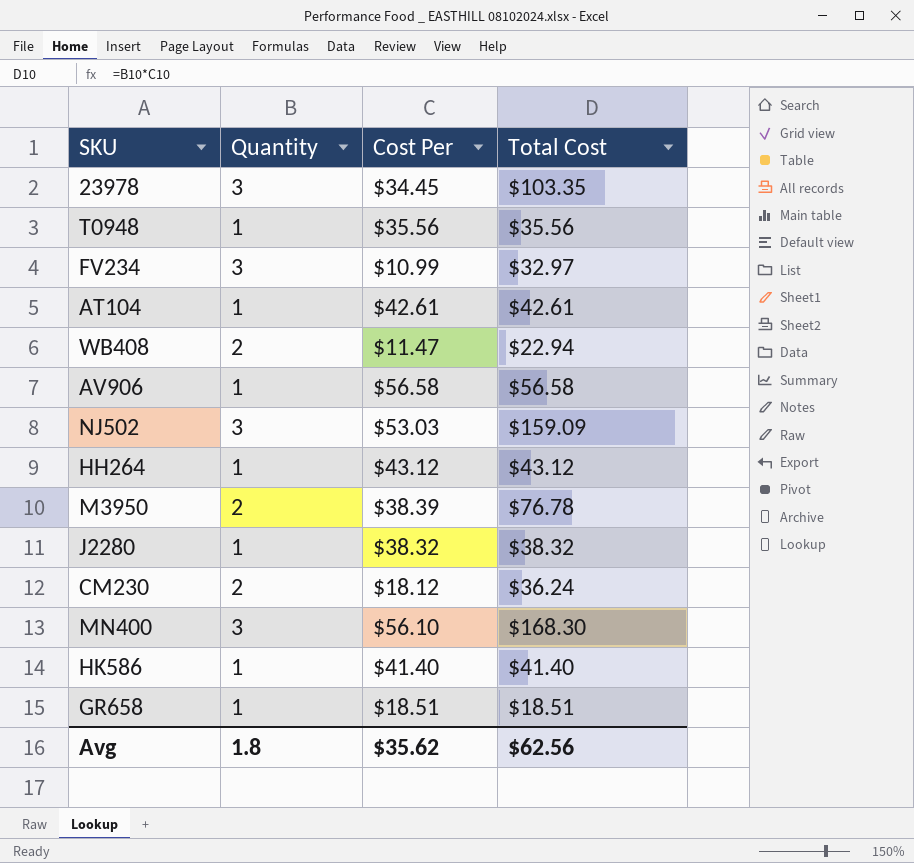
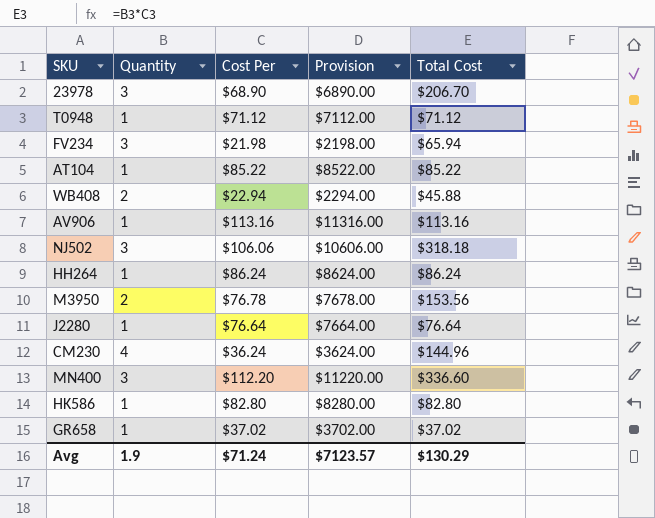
column Provision | formula: none -> [Cost Per] * 100
23978 | Cost Per: $34.45 -> $68.90
23978 | Total Cost: $103.35 -> $206.70
T0948 | Cost Per: $35.56 -> $71.12
T0948 | Total Cost: $35.56 -> $71.12
FV234 | Cost Per: $10.99 -> $21.98
FV234 | Total Cost: $32.97 -> $65.94
AT104 | Cost Per: $42.61 -> $85.22
AT104 | Total Cost: $42.61 -> $85.22
WB408 | Cost Per: $11.47 -> $22.94
WB408 | Total Cost: $22.94 -> $45.88
AV906 | Cost Per: $56.58 -> $113.16
AV906 | Total Cost: $56.58 -> $113.16
NJ502 | Cost Per: $53.03 -> $106.06
NJ502 | Total Cost: $159.09 -> $318.18
HH264 | Cost Per: $43.12 -> $86.24
HH264 | Total Cost: $43.12 -> $86.24
M3950 | Cost Per: $38.39 -> $76.78
M3950 | Total Cost: $76.78 -> $153.56
J2280 | Cost Per: $38.32 -> $76.64
J2280 | Total Cost: $38.32 -> $76.64
CM230 | Quantity: 2 -> 4
CM230 | Cost Per: $18.12 -> $36.24
CM230 | Total Cost: $36.24 -> $144.96
MN400 | Cost Per: $56.10 -> $112.20
MN400 | Total Cost: $168.30 -> $336.60
HK586 | Cost Per: $41.40 -> $82.80
HK586 | Total Cost: $41.40 -> $82.80
GR658 | Cost Per: $18.51 -> $37.02
GR658 | Total Cost: $18.51 -> $37.02
Avg | Quantity: 1.8 -> 1.9
Avg | Cost Per: $35.62 -> $71.24
Avg | Total Cost: $62.56 -> $130.29

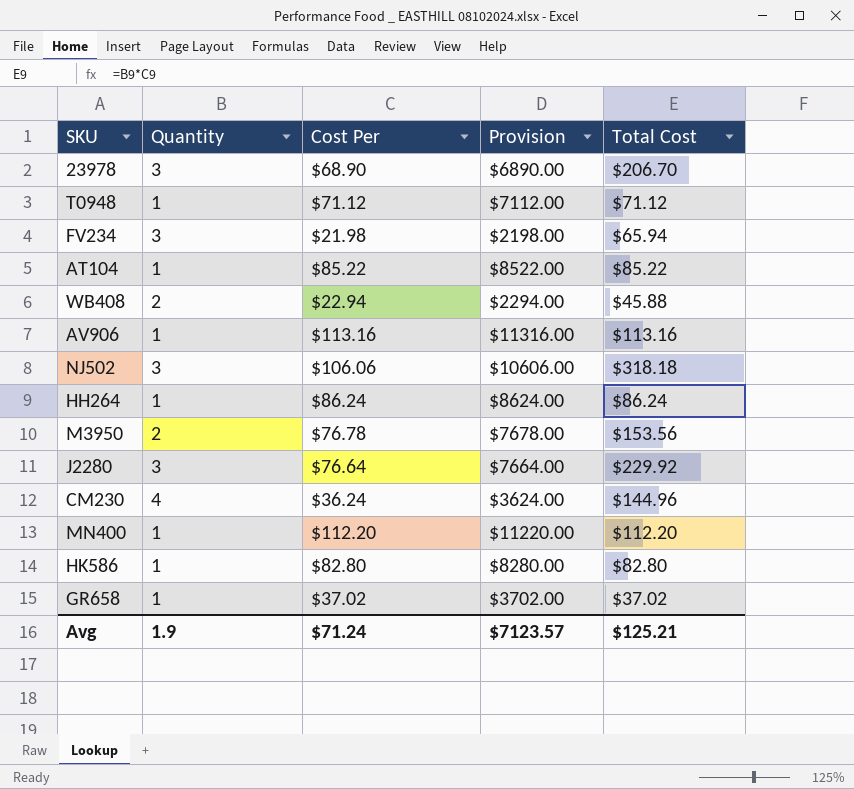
J2280 | Quantity: 1 -> 3
J2280 | Total Cost: $76.64 -> $229.92
MN400 | Quantity: 3 -> 1
MN400 | Total Cost: $336.60 -> $112.20
Avg | Total Cost: $130.29 -> $125.21

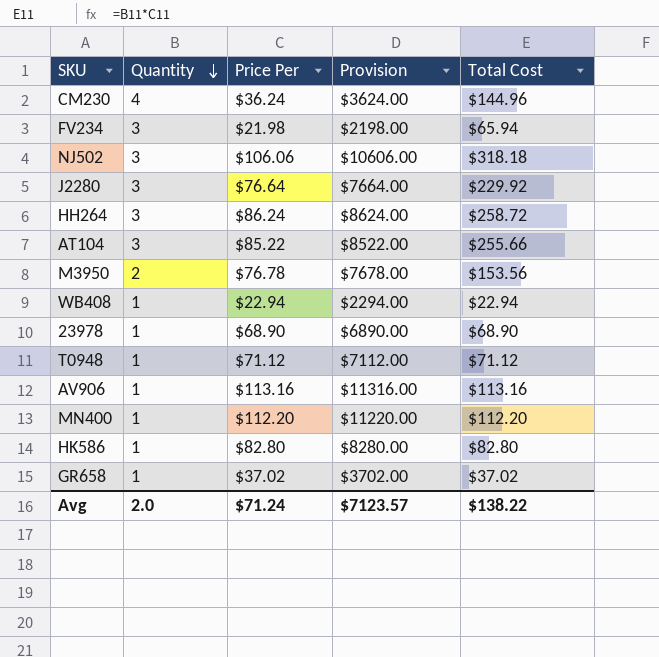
row order: none -> Quantity descending
column name: Cost Per -> Price Per
HH264 | Quantity: 1 -> 3
HH264 | Total Cost: $86.24 -> $258.72
AT104 | Quantity: 1 -> 3
AT104 | Total Cost: $85.22 -> $255.66
WB408 | Quantity: 2 -> 1
WB408 | Total Cost: $45.88 -> $22.94
23978 | Quantity: 3 -> 1
23978 | Total Cost: $206.70 -> $68.90
Avg | Quantity: 1.9 -> 2.0
Avg | Total Cost: $125.21 -> $138.22

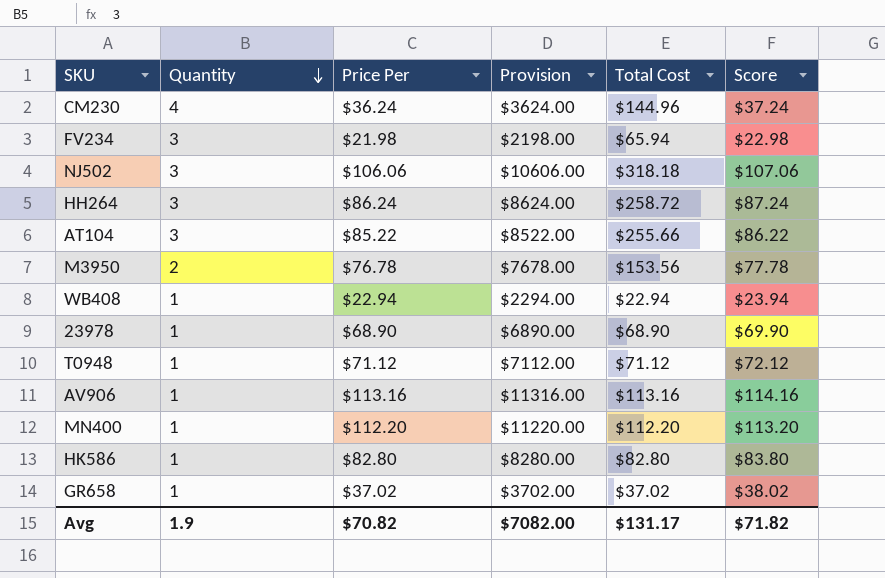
column Score | formula: none -> [Price Per] + 1
row J2280: 3 | $76.64 | $7664.00 | $229.92 -> none
Avg | Quantity: 2.0 -> 1.9
Avg | Price Per: $71.24 -> $70.82
Avg | Provision: $7123.57 -> $7082.00
Avg | Total Cost: $138.22 -> $131.17

